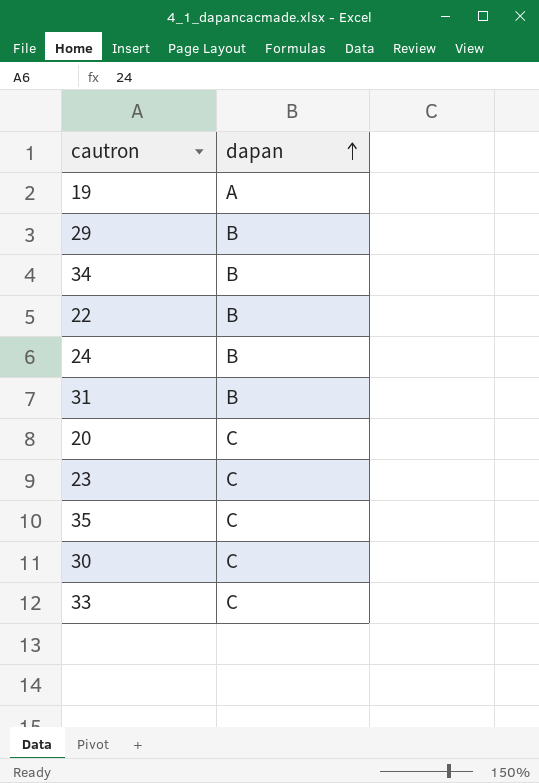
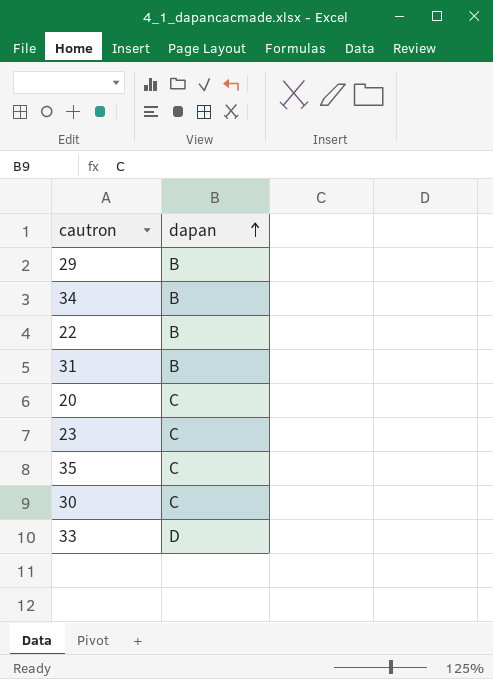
row 19: A -> none
row 24: B -> none
33 | dapan: C -> D

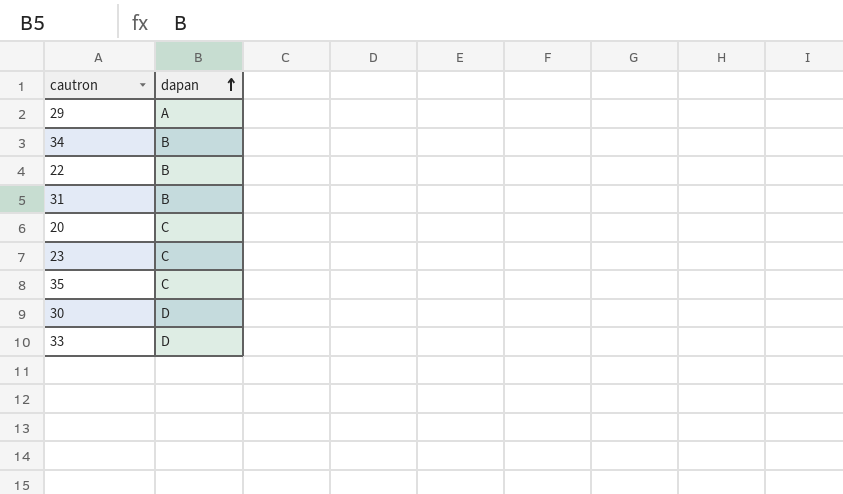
29 | dapan: B -> A
30 | dapan: C -> D

